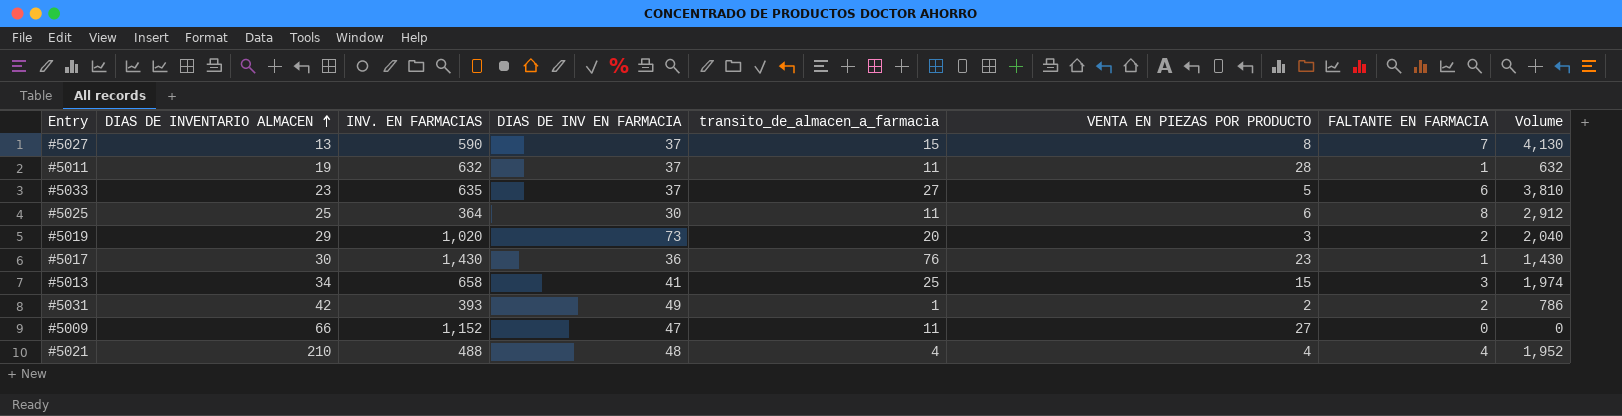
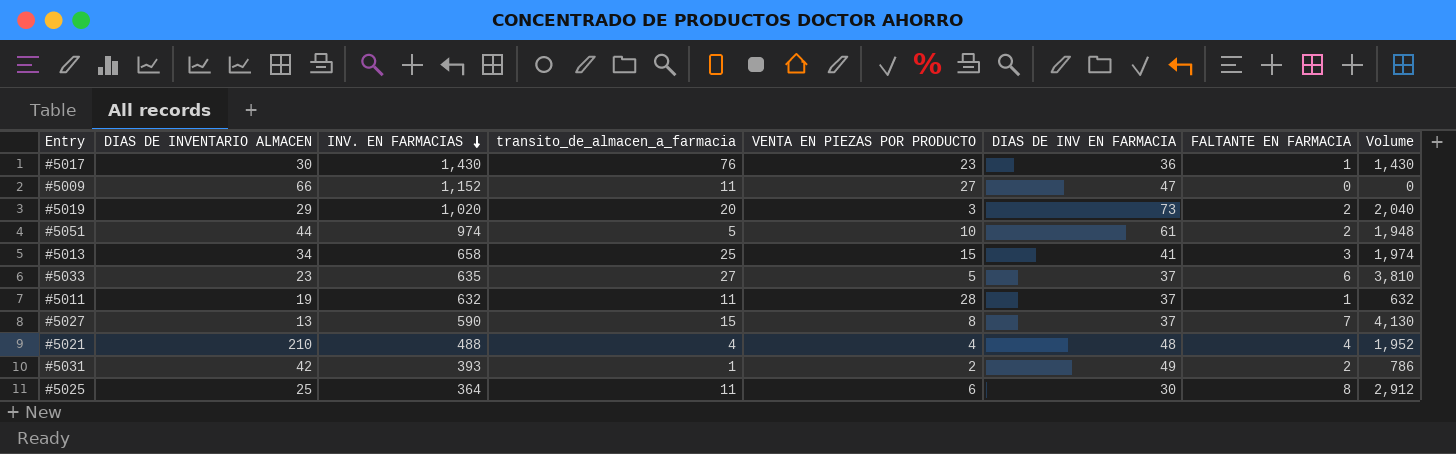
row order: DIAS DE INVENTARIO ALMACEN ascending -> INV. EN FARMACIAS descending
column DIAS DE INV EN FARMACIA | position: 4 -> 6
row #5051: none -> 44 | 974 | 5 | 10 | 61 | 2 | 1,948

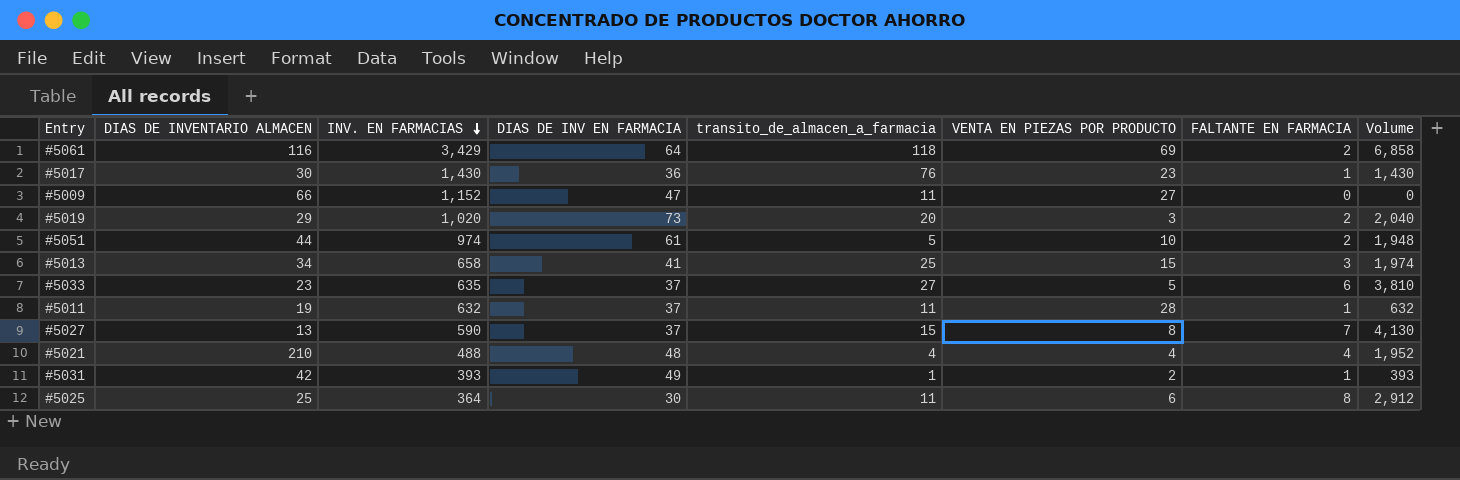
column DIAS DE INV EN FARMACIA | position: 6 -> 4
row #5061: none -> 116 | 3,429 | 64 | 118 | 69 | 2 | 6,858
#5031 | FALTANTE EN FARMACIA: 2 -> 1
#5031 | Volume: 786 -> 393

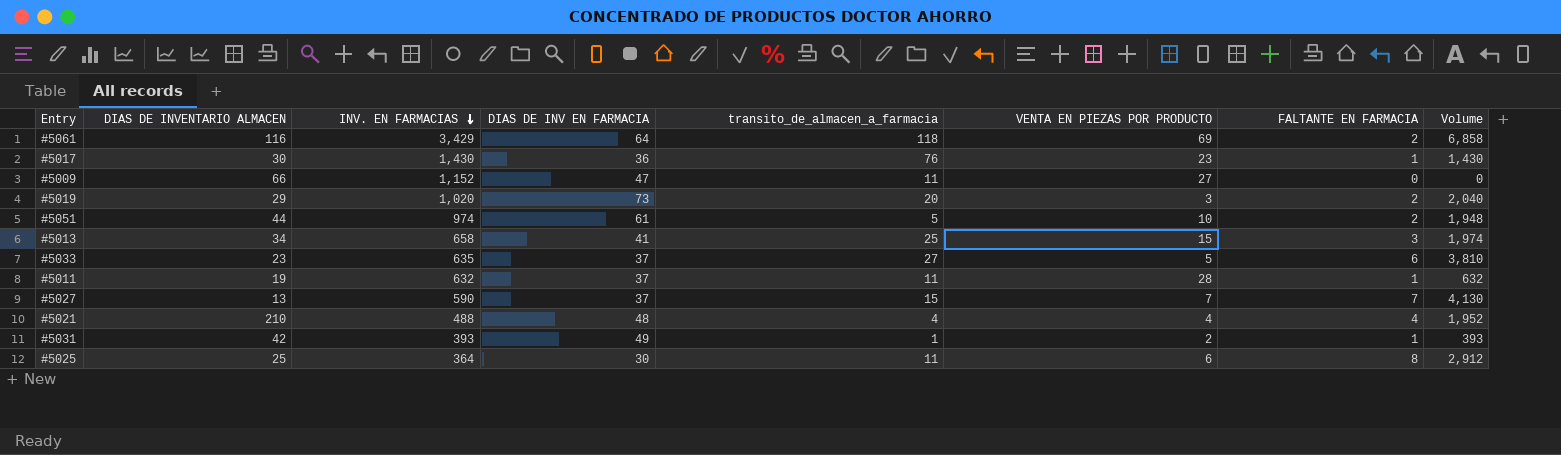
#5027 | VENTA EN PIEZAS POR PRODUCTO: 8 -> 7

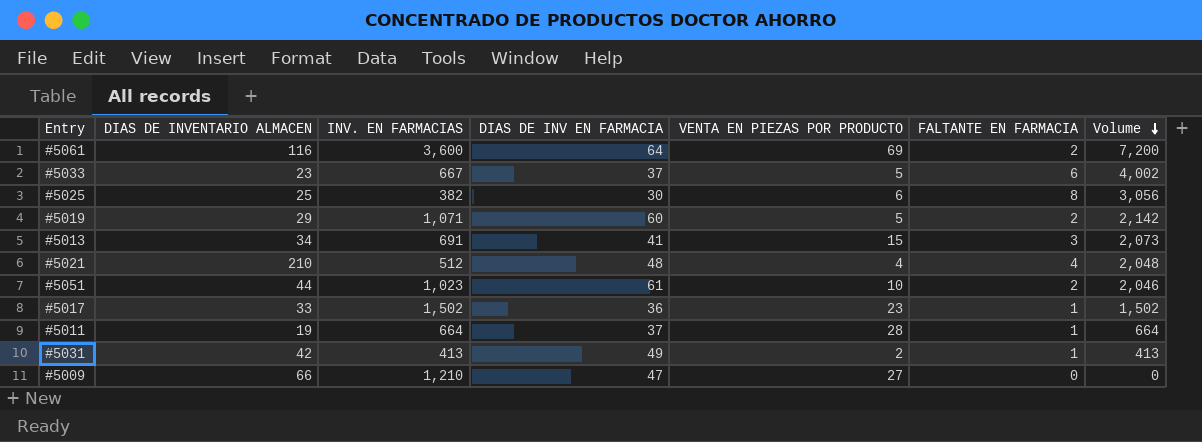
row order: INV. EN FARMACIAS descending -> Volume descending
column transito_de_almacen_a_farmacia | position: 5 -> none
row #5027: 13 | 590 | 37 | 15 | 7 | 7 | 4,130 -> none
#5061 | INV. EN FARMACIAS: 3,429 -> 3,600
#5061 | Volume: 6,858 -> 7,200
#5033 | INV. EN FARMACIAS: 635 -> 667
#5033 | Volume: 3,810 -> 4,002
#5025 | INV. EN FARMACIAS: 364 -> 382
#5025 | Volume: 2,912 -> 3,056
#5019 | INV. EN FARMACIAS: 1,020 -> 1,071
#5019 | DIAS DE INV EN FARMACIA: 73 -> 60
#5019 | VENTA EN PIEZAS POR PRODUCTO: 3 -> 5
#5019 | Volume: 2,040 -> 2,142
#5013 | INV. EN FARMACIAS: 658 -> 691
#5013 | Volume: 1,974 -> 2,073
#5021 | INV. EN FARMACIAS: 488 -> 512
#5021 | Volume: 1,952 -> 2,048
#5051 | INV. EN FARMACIAS: 974 -> 1,023
#5051 | Volume: 1,948 -> 2,046
#5017 | DIAS DE INVENTARIO ALMACEN: 30 -> 33
#5017 | INV. EN FARMACIAS: 1,430 -> 1,502
#5017 | Volume: 1,430 -> 1,502
#5011 | INV. EN FARMACIAS: 632 -> 664
#5011 | Volume: 632 -> 664
#5031 | INV. EN FARMACIAS: 393 -> 413
#5031 | Volume: 393 -> 413
#5009 | INV. EN FARMACIAS: 1,152 -> 1,210

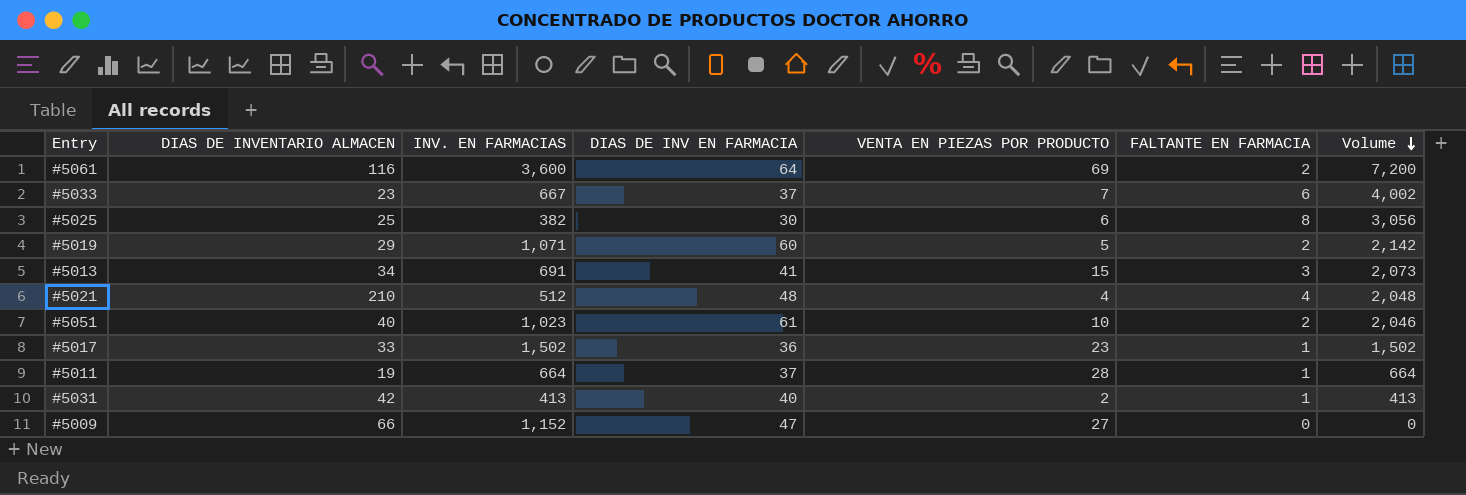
#5033 | VENTA EN PIEZAS POR PRODUCTO: 5 -> 7
#5051 | DIAS DE INVENTARIO ALMACEN: 44 -> 40
#5031 | DIAS DE INV EN FARMACIA: 49 -> 40
#5009 | INV. EN FARMACIAS: 1,210 -> 1,152

